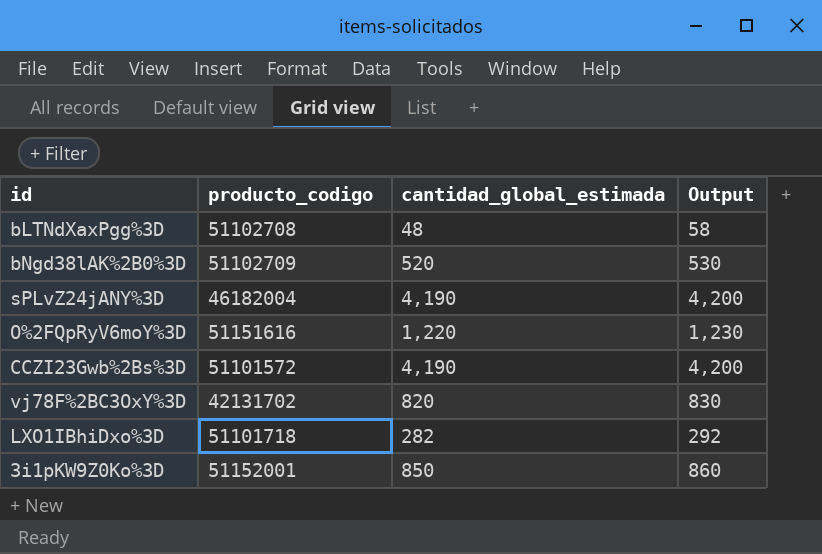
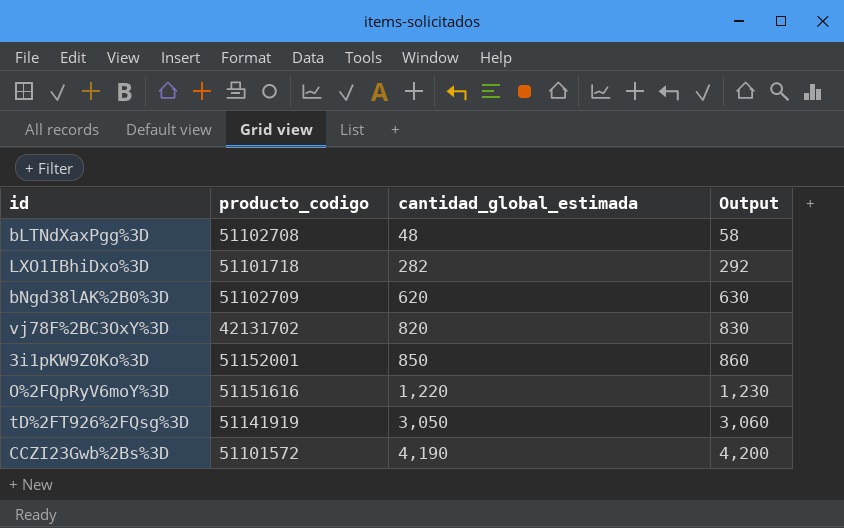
row order: none -> cantidad_global_estimada ascending
row sPLvZ24jANY%3D: 46182004 | 4,190 | 4,200 -> none
bNgd38lAK%2B0%3D | cantidad_global_estimada: 520 -> 620
bNgd38lAK%2B0%3D | Output: 530 -> 630
row tD%2FT926%2FQsg%3D: none -> 51141919 | 3,050 | 3,060

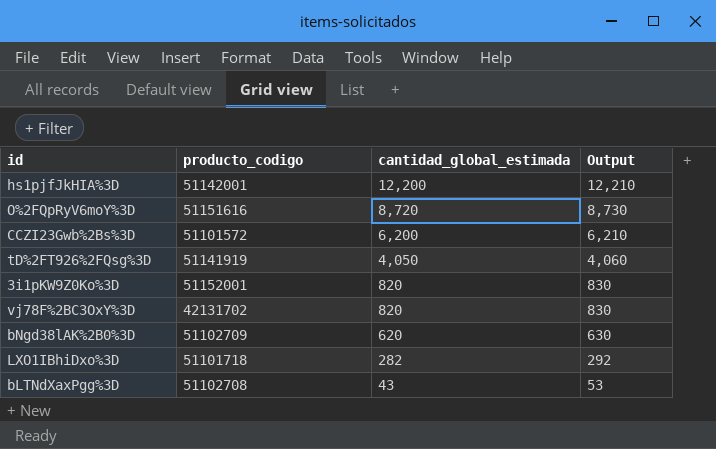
row order: cantidad_global_estimada ascending -> cantidad_global_estimada descending
row hs1pjfJkHIA%3D: none -> 51142001 | 12,200 | 12,210
O%2FQpRyV6moY%3D | cantidad_global_estimada: 1,220 -> 8,720
O%2FQpRyV6moY%3D | Output: 1,230 -> 8,730
CCZI23Gwb%2Bs%3D | cantidad_global_estimada: 4,190 -> 6,200
CCZI23Gwb%2Bs%3D | Output: 4,200 -> 6,210
tD%2FT926%2FQsg%3D | cantidad_global_estimada: 3,050 -> 4,050
tD%2FT926%2FQsg%3D | Output: 3,060 -> 4,060
3i1pKW9Z0Ko%3D | cantidad_global_estimada: 850 -> 820
3i1pKW9Z0Ko%3D | Output: 860 -> 830
bLTNdXaxPgg%3D | cantidad_global_estimada: 48 -> 43
bLTNdXaxPgg%3D | Output: 58 -> 53

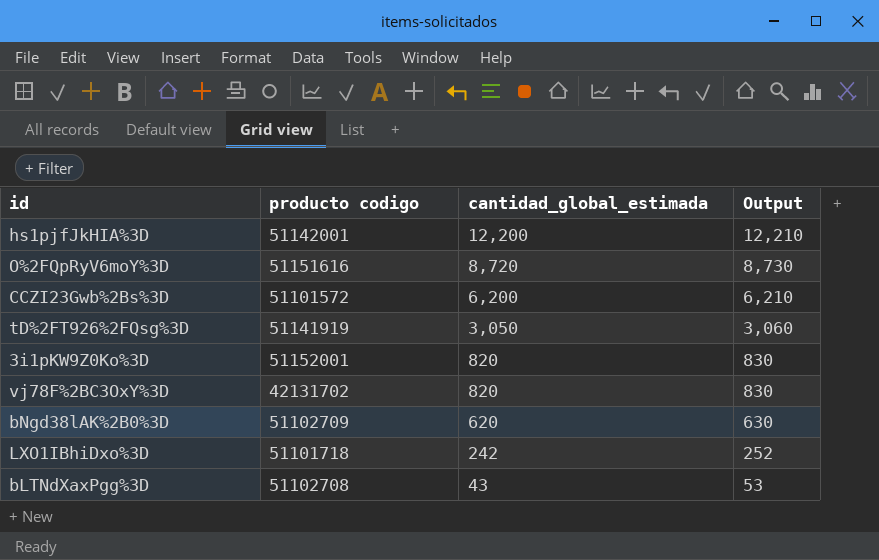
column name: producto_codigo -> producto codigo
tD%2FT926%2FQsg%3D | cantidad_global_estimada: 4,050 -> 3,050
tD%2FT926%2FQsg%3D | Output: 4,060 -> 3,060
LXO1IBhiDxo%3D | cantidad_global_estimada: 282 -> 242
LXO1IBhiDxo%3D | Output: 292 -> 252

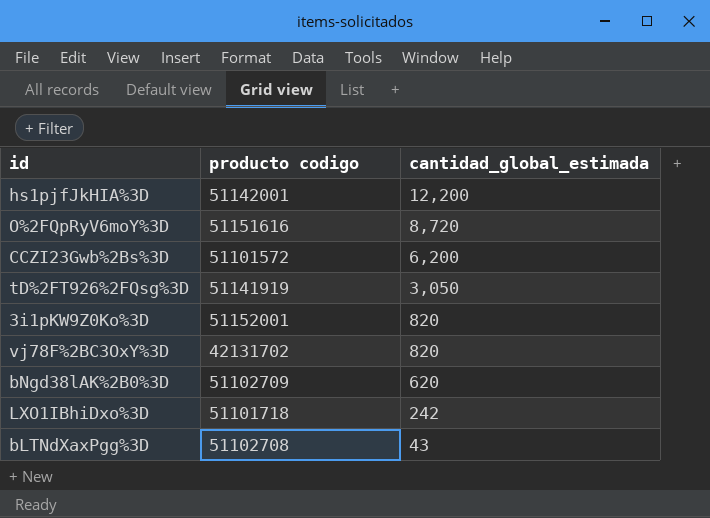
column Output | formula: [cantidad_global_estimada] + 10 -> none

